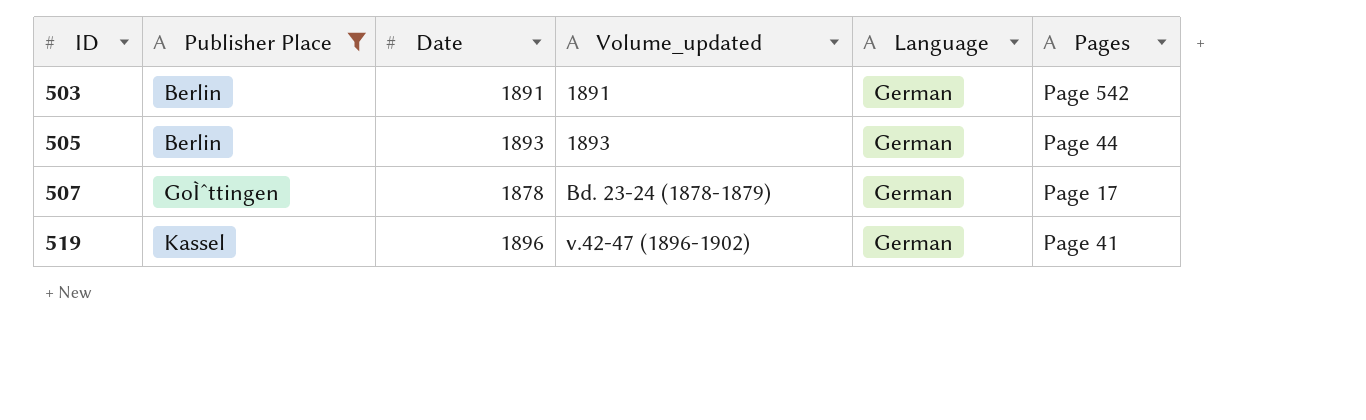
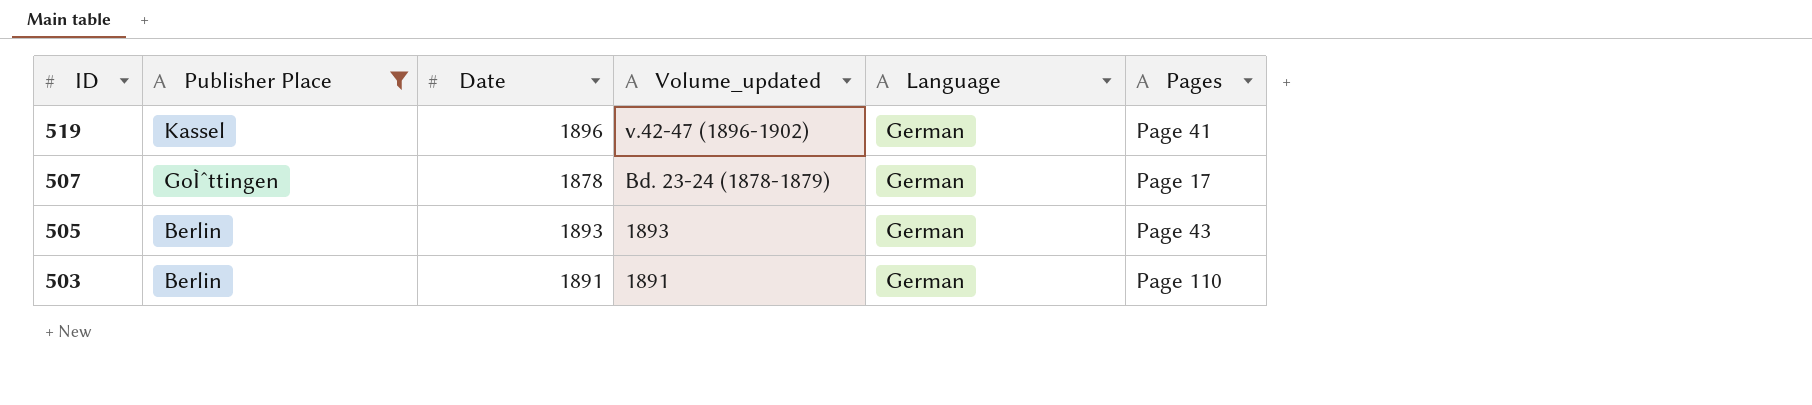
row order: ID ascending -> ID descending
505 | Pages: Page 44 -> Page 43
503 | Pages: Page 542 -> Page 110

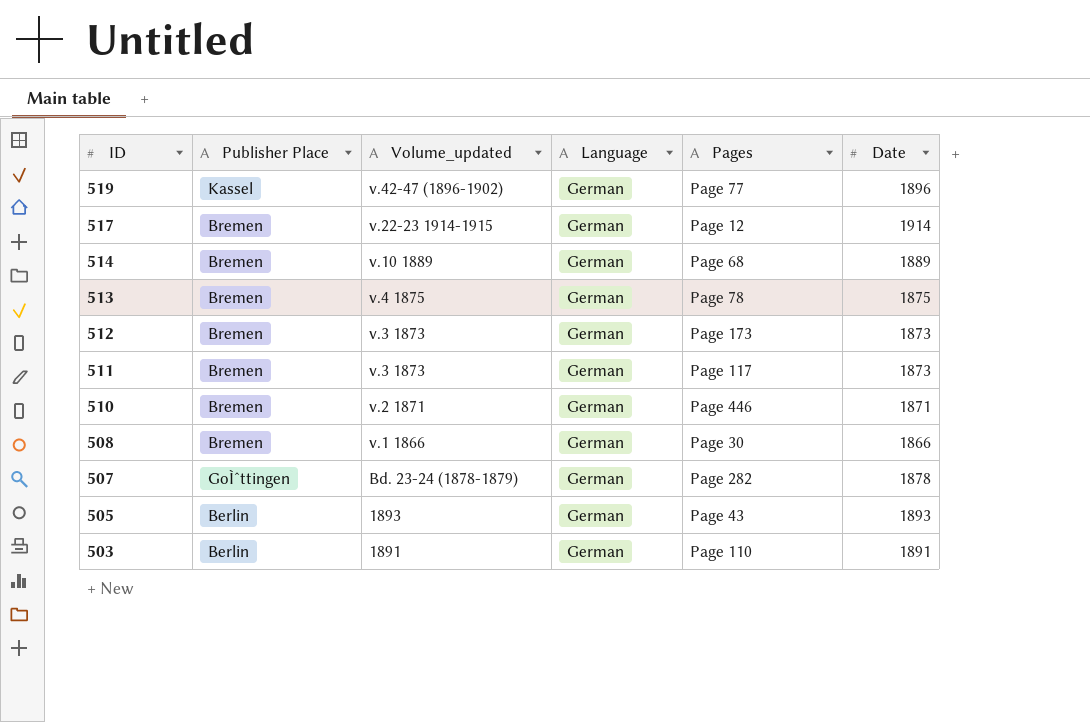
filter: Publisher Place != Bremen -> none
column Date | position: 3 -> 6
519 | Pages: Page 41 -> Page 77
507 | Pages: Page 17 -> Page 282

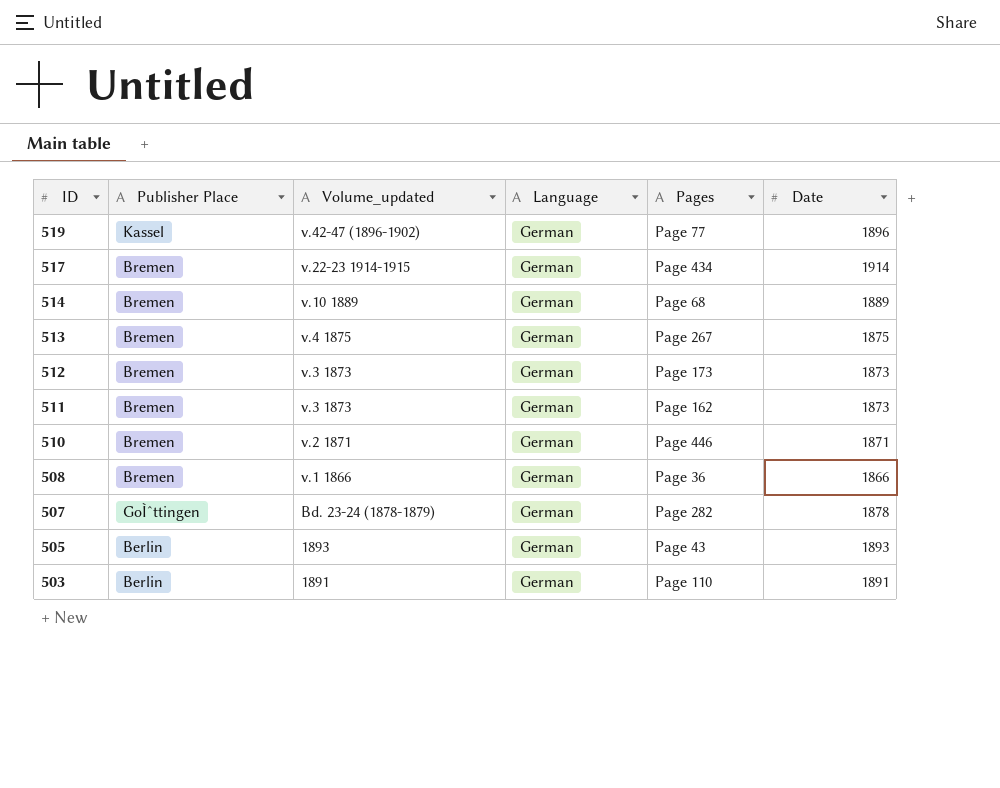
517 | Pages: Page 12 -> Page 434
513 | Pages: Page 78 -> Page 267
511 | Pages: Page 117 -> Page 162
508 | Pages: Page 30 -> Page 36

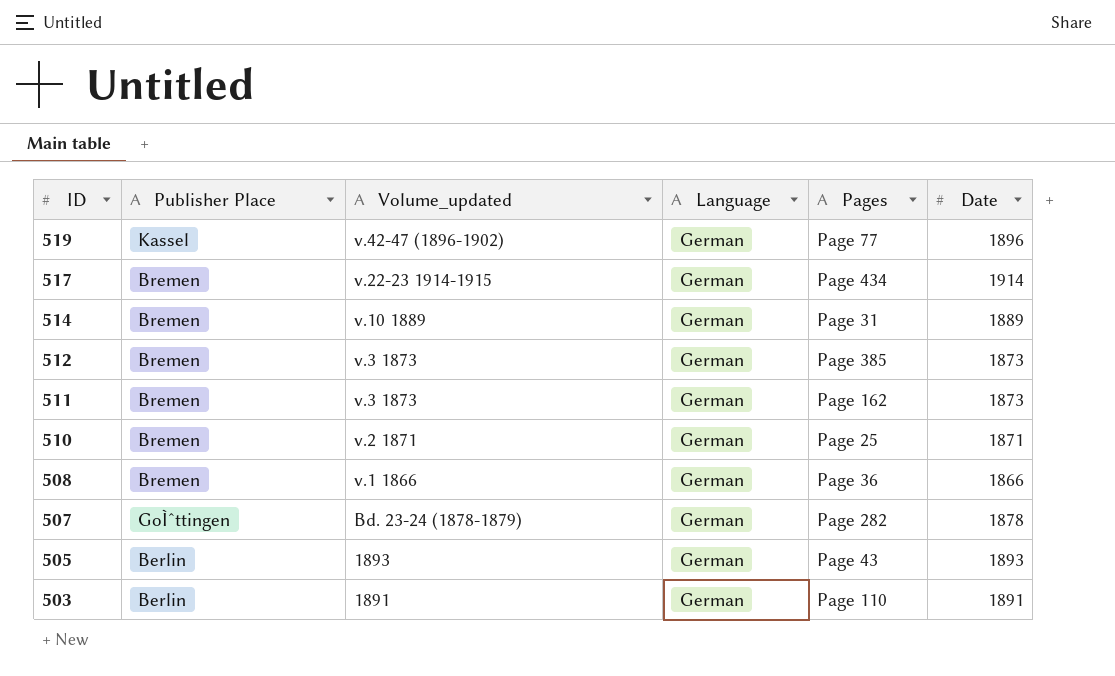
row 513: Bremen | v.4 1875 | German | Page 267 | 1875 -> none
514 | Pages: Page 68 -> Page 31
512 | Pages: Page 173 -> Page 385
510 | Pages: Page 446 -> Page 25

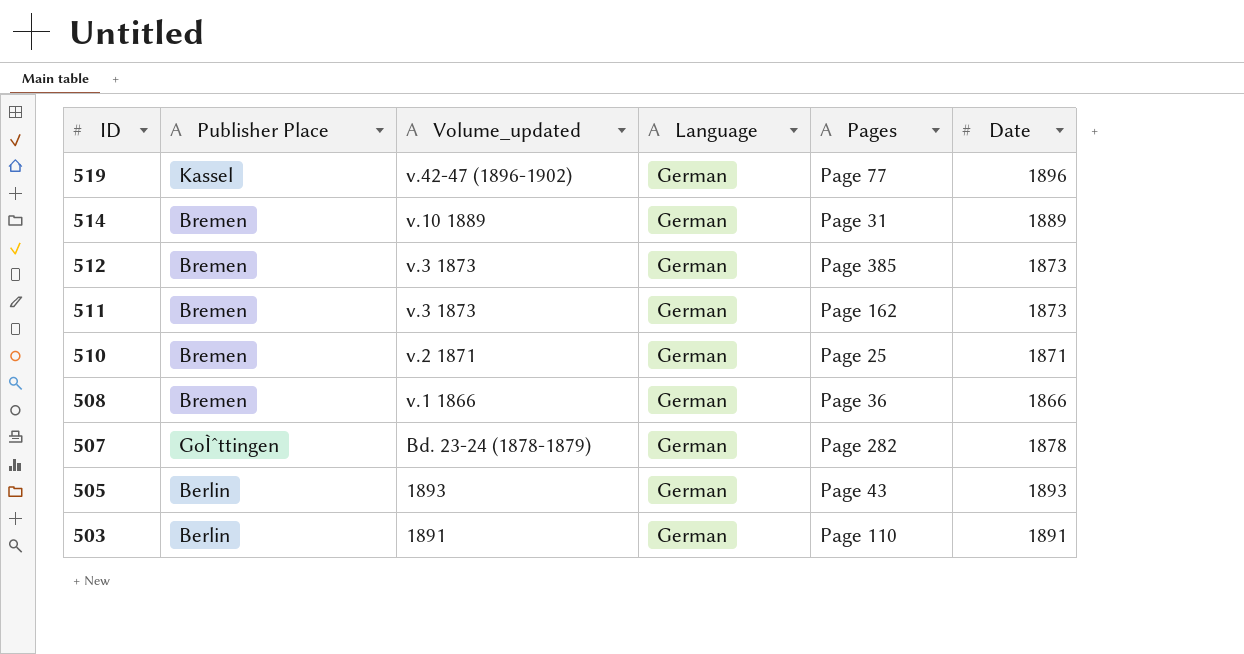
row 517: Bremen | v.22-23 1914-1915 | German | Page 434 | 1914 -> none

